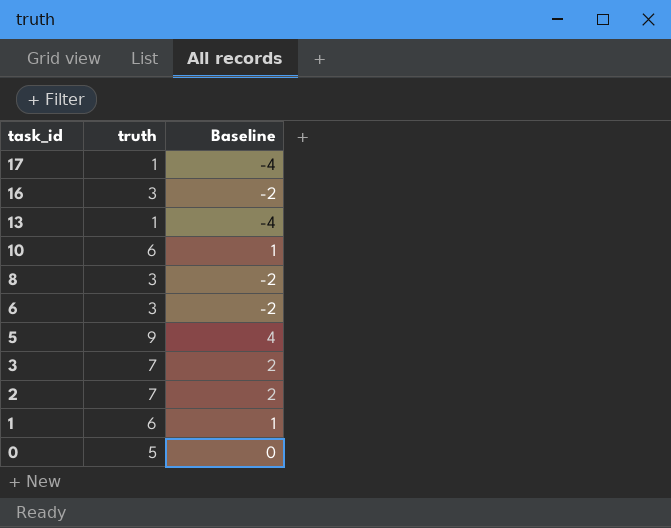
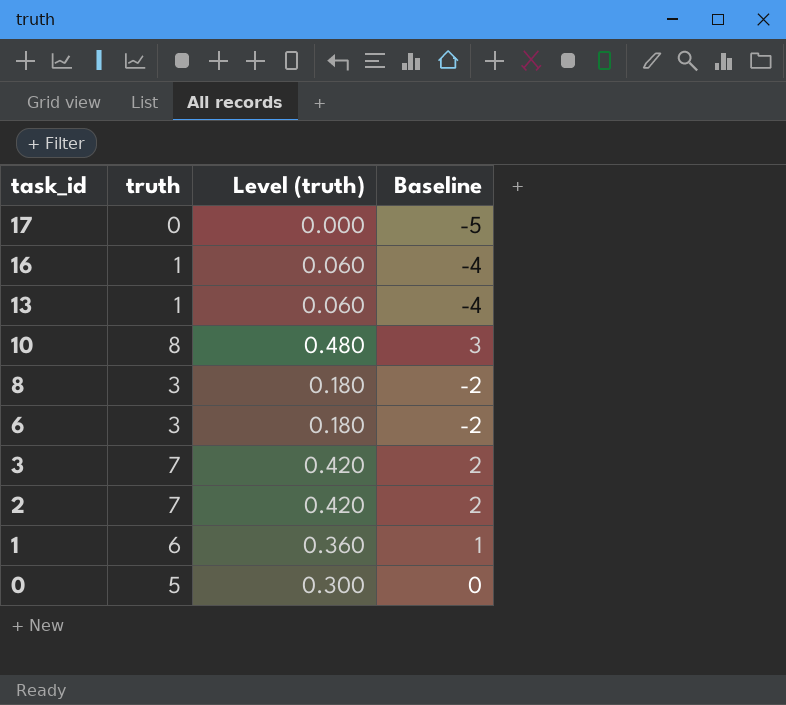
column Level (truth) | formula: none -> [truth] * 0.06
row 5: 9 | 4 -> none
17 | truth: 1 -> 0
17 | Baseline: -4 -> -5
16 | truth: 3 -> 1
16 | Baseline: -2 -> -4
10 | truth: 6 -> 8
10 | Baseline: 1 -> 3

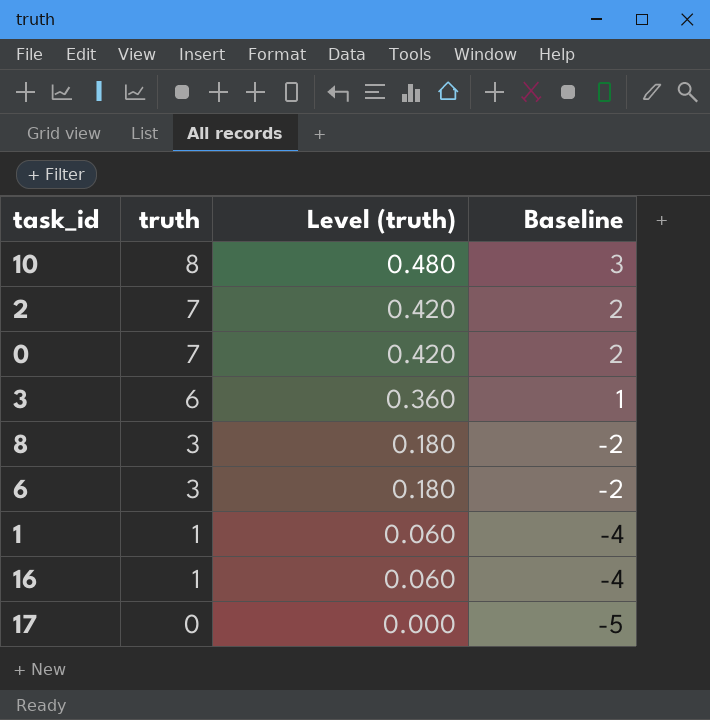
row order: task_id descending -> truth descending
row 13: 1 | 0.060 | -4 -> none
0 | truth: 5 -> 7
0 | Level (truth): 0.300 -> 0.420
0 | Baseline: 0 -> 2
3 | truth: 7 -> 6
3 | Level (truth): 0.420 -> 0.360
3 | Baseline: 2 -> 1
1 | truth: 6 -> 1
1 | Level (truth): 0.360 -> 0.060
1 | Baseline: 1 -> -4

